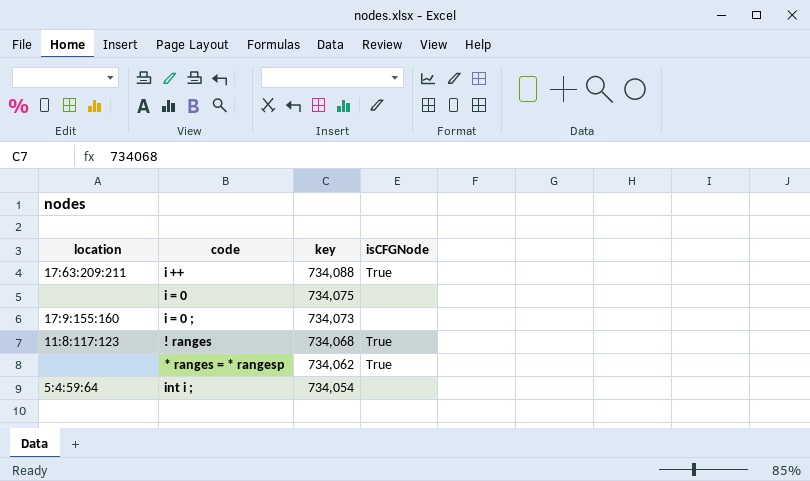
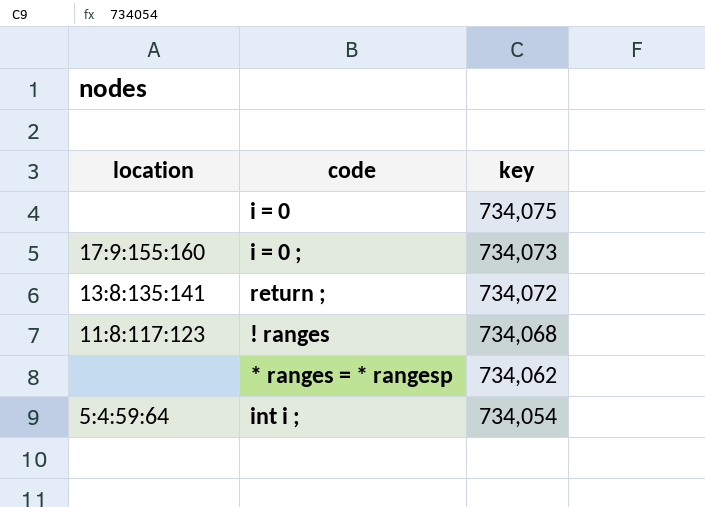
column isCFGNode | position: 4 -> none
row i ++: 17:63:209:211 | 734,088 | True -> none
row return ;: none -> 13:8:135:141 | 734,072

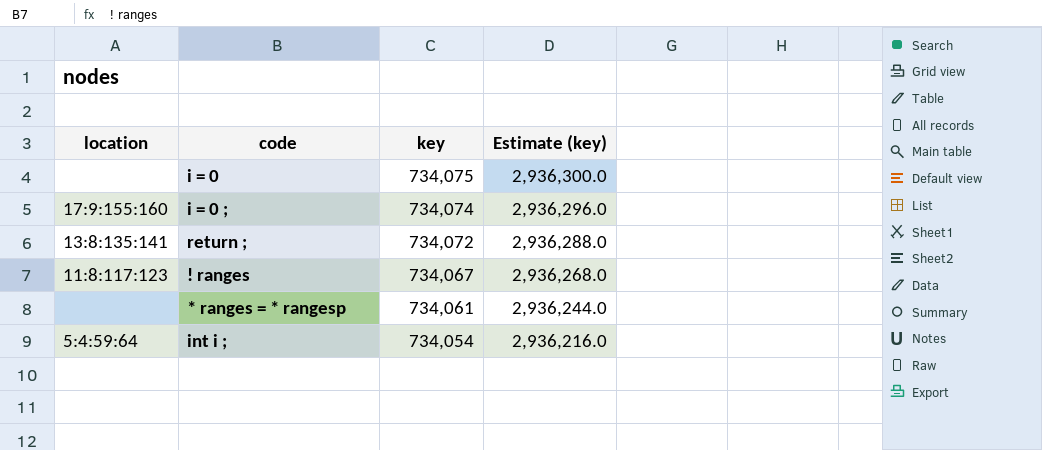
column Estimate (key) | formula: none -> [key] * 4
i = 0 ; | key: 734,073 -> 734,074
! ranges | key: 734,068 -> 734,067
* ranges = * rangesp | key: 734,062 -> 734,061

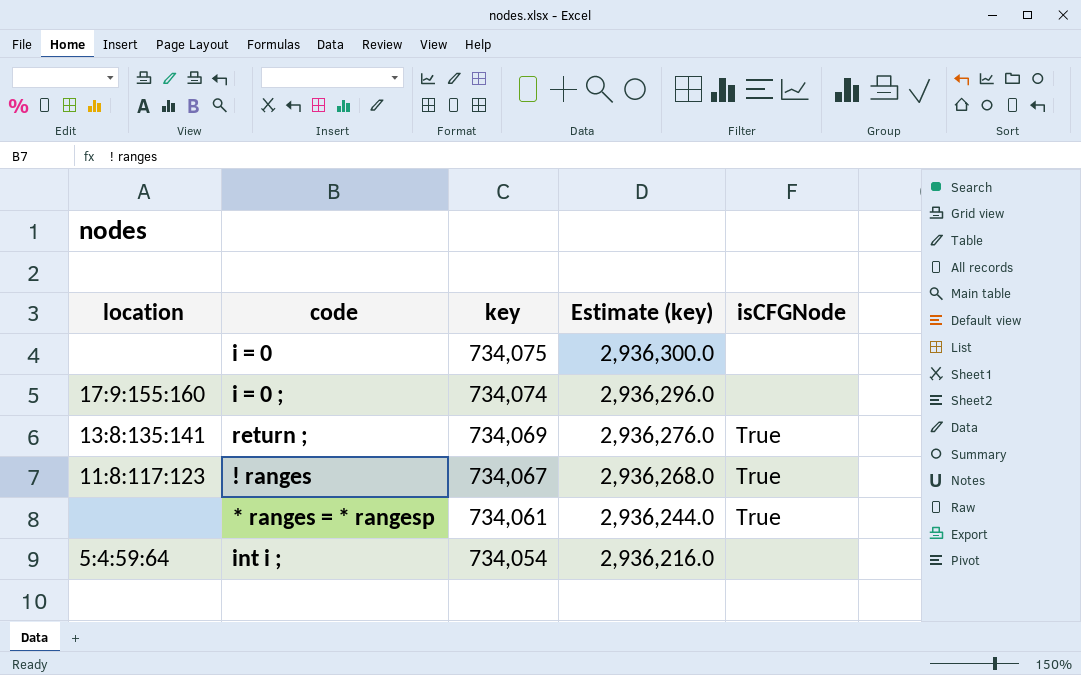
column isCFGNode | position: none -> 5
return ; | key: 734,072 -> 734,069
return ; | Estimate (key): 2,936,288.0 -> 2,936,276.0

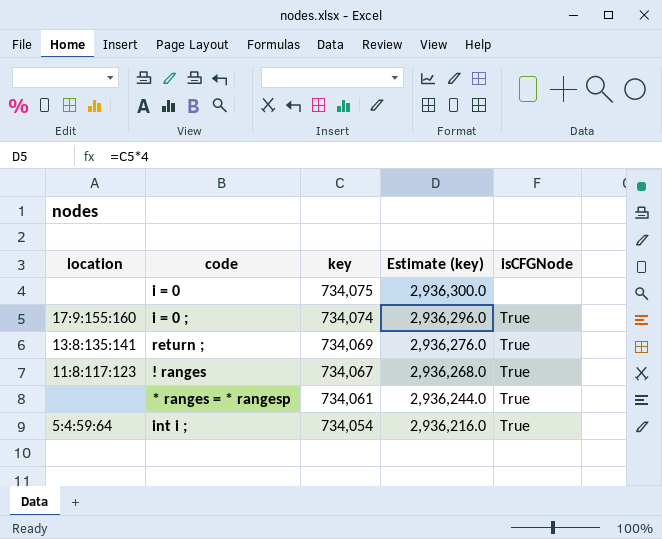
i = 0 ; | isCFGNode: none -> True
int i ; | isCFGNode: none -> True

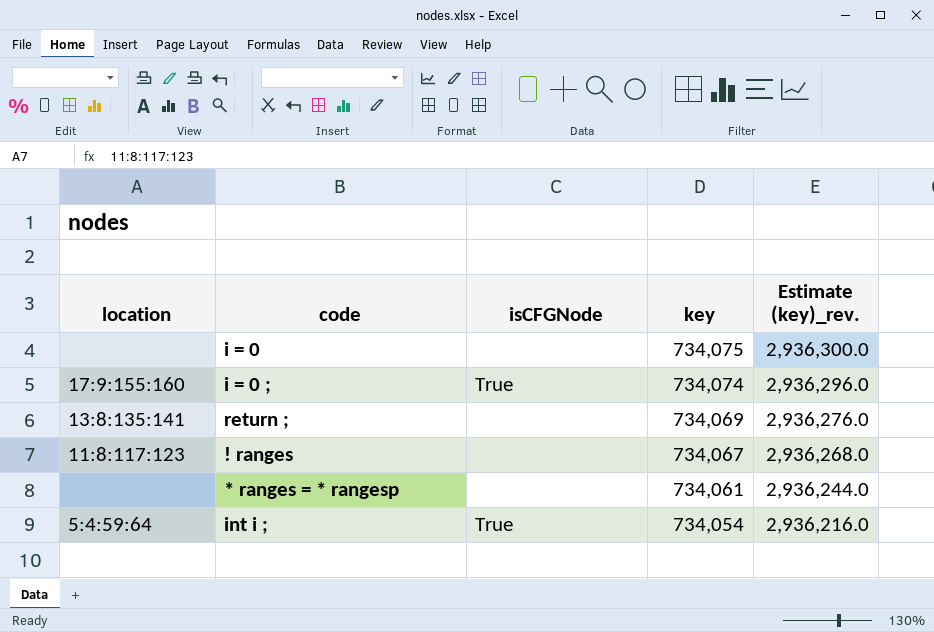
column isCFGNode | position: 5 -> 3
column name: Estimate (key) -> Estimate (key)_rev.
return ; | isCFGNode: True -> none
! ranges | isCFGNode: True -> none
* ranges = * rangesp | isCFGNode: True -> none

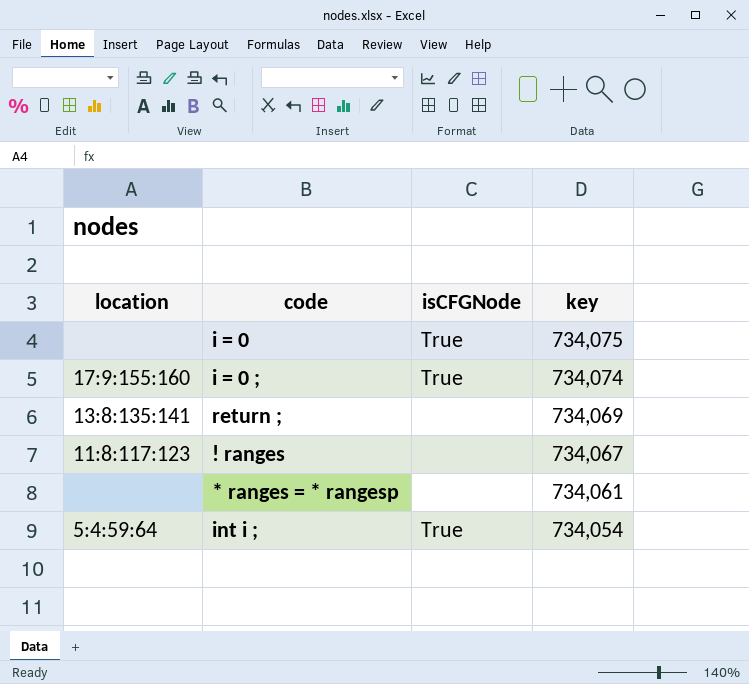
column Estimate (key)_rev. | formula: [key] * 4 -> none
i = 0 | isCFGNode: none -> True

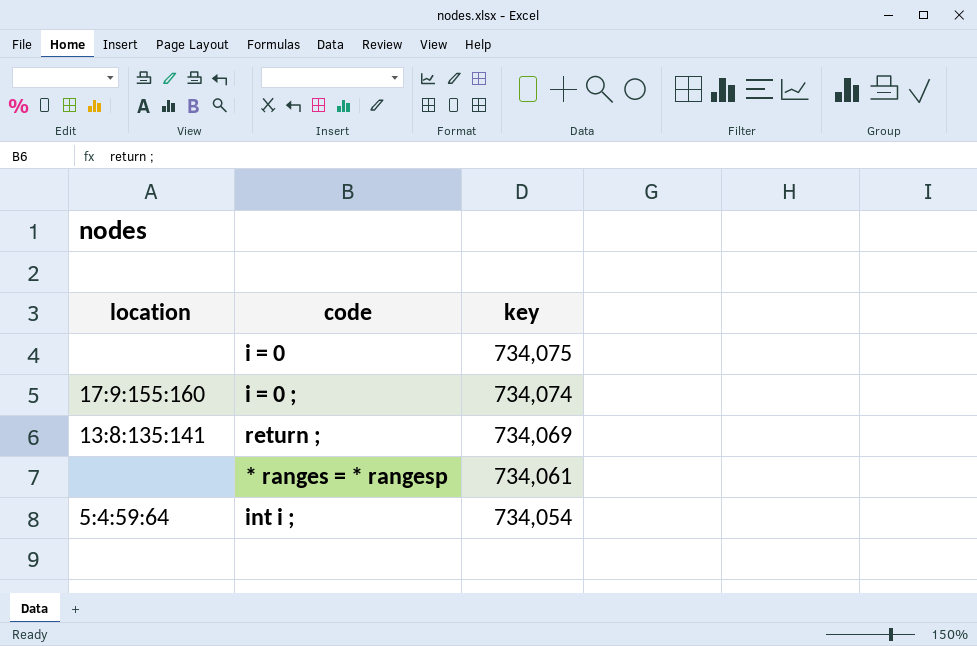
column isCFGNode | position: 3 -> none
row ! ranges: 11:8:117:123 | none | 734,067 -> none

